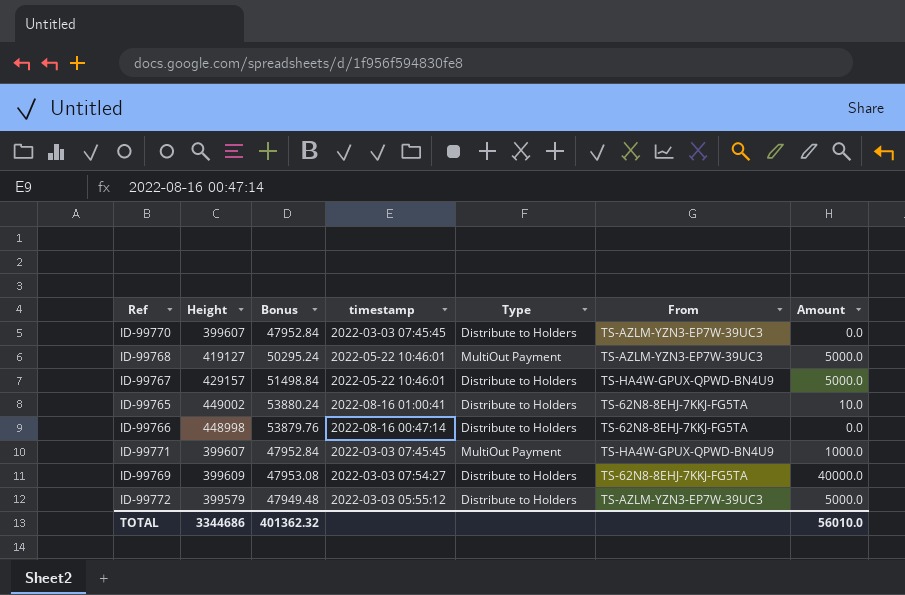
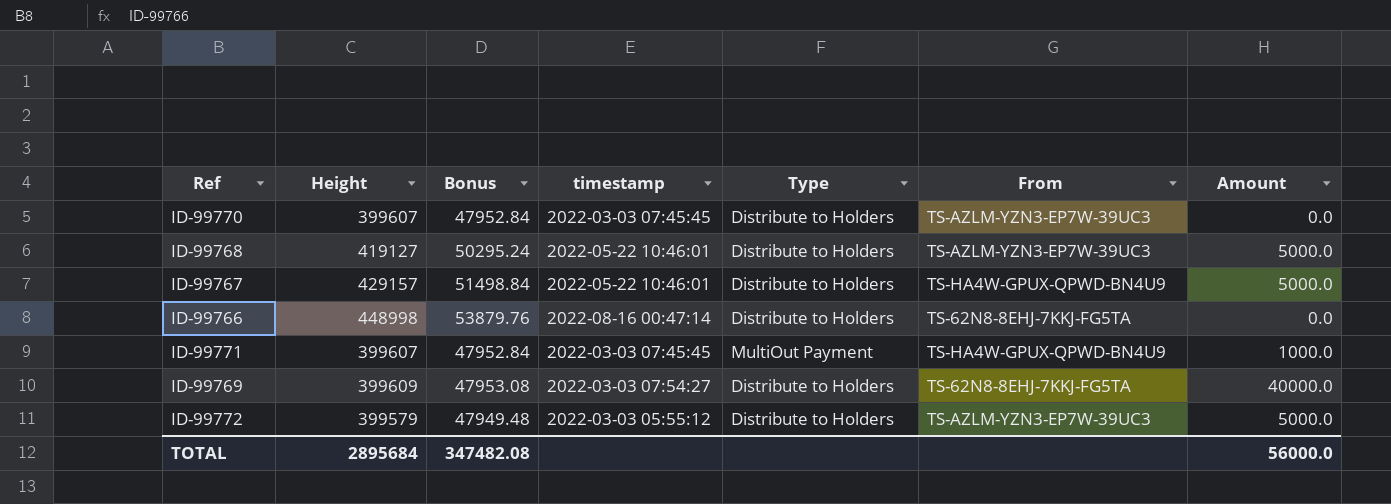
row ID-99765: 449002 | 53880.24 | 2022-08-16 01:00:41 | Distribute to Holders | TS-62N8-8EHJ-7KKJ-FG5TA | 10.0 -> none
ID-99768 | Type: MultiOut Payment -> Distribute to Holders
TOTAL | Height: 3344686 -> 2895684
TOTAL | Bonus: 401362.32 -> 347482.08
TOTAL | Amount: 56010.0 -> 56000.0

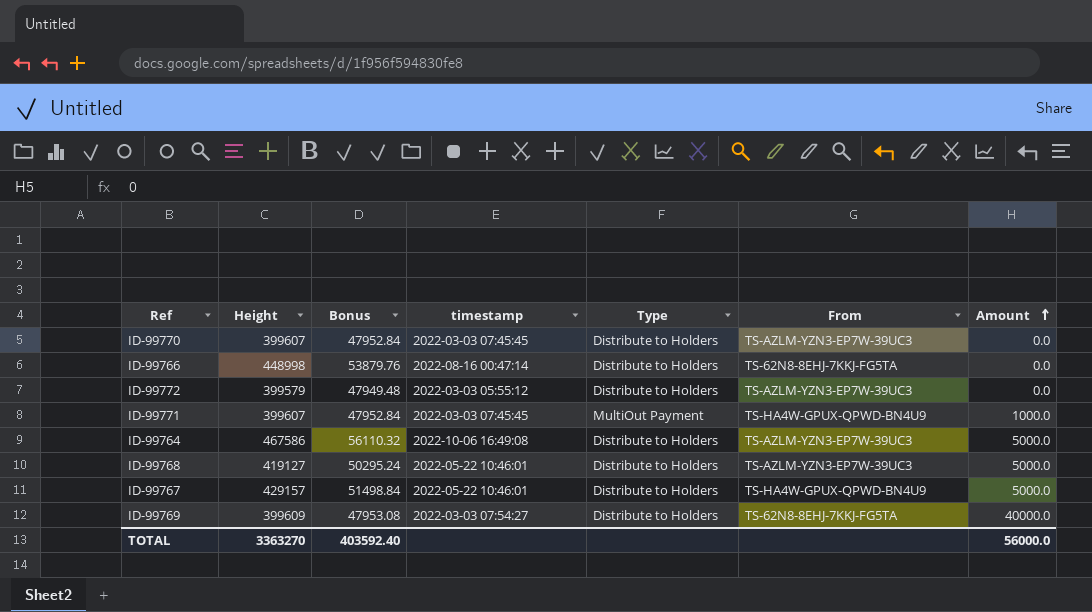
row order: none -> Amount ascending
ID-99772 | Amount: 5000.0 -> 0.0
row ID-99764: none -> 467586 | 56110.32 | 2022-10-06 16:49:08 | Distribute to Holders | TS-AZLM-YZN3-EP7W-39UC3 | 5000.0
TOTAL | Height: 2895684 -> 3363270
TOTAL | Bonus: 347482.08 -> 403592.40

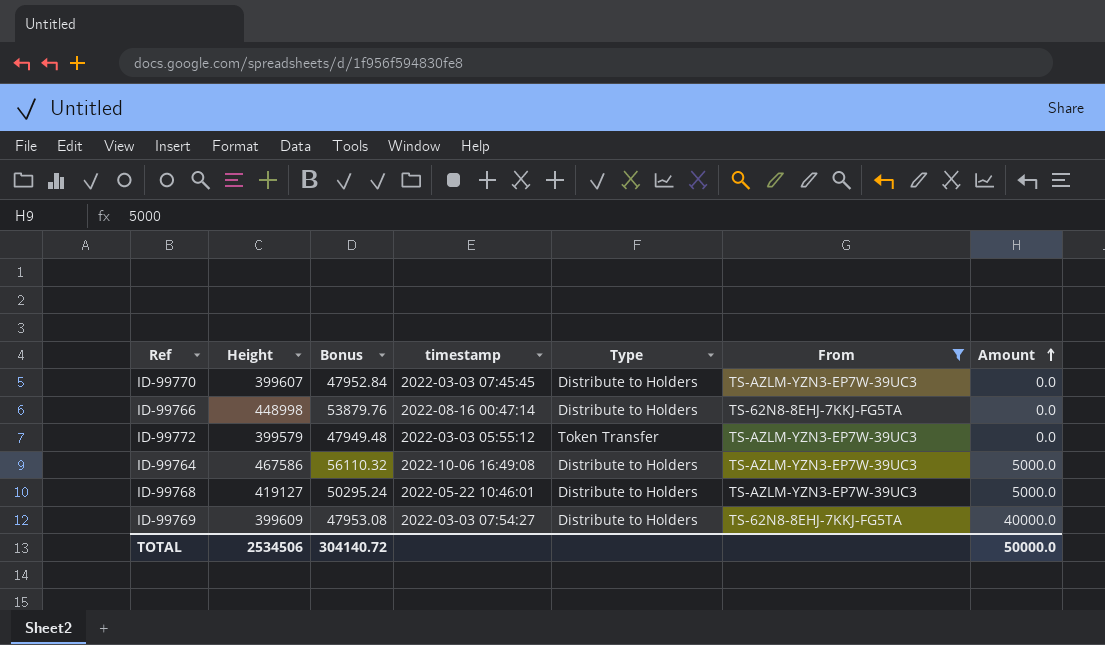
filter: none -> From != TS-HA4W-GPUX-QPWD-BN4U9
ID-99772 | Type: Distribute to Holders -> Token Transfer
TOTAL | Height: 3363270 -> 2534506
TOTAL | Bonus: 403592.40 -> 304140.72
TOTAL | Amount: 56000.0 -> 50000.0

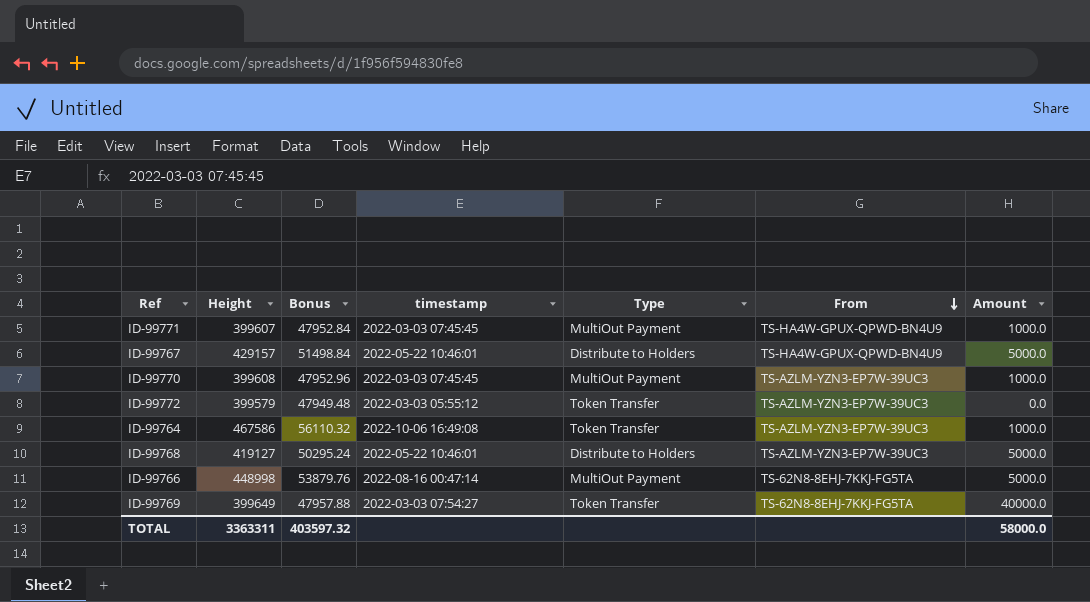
filter: From != TS-HA4W-GPUX-QPWD-BN4U9 -> none
row order: Amount ascending -> From descending
ID-99770 | Height: 399607 -> 399608
ID-99770 | Bonus: 47952.84 -> 47952.96
ID-99770 | Type: Distribute to Holders -> MultiOut Payment
ID-99770 | Amount: 0.0 -> 1000.0
ID-99764 | Type: Distribute to Holders -> Token Transfer
ID-99764 | Amount: 5000.0 -> 1000.0
ID-99766 | Type: Distribute to Holders -> MultiOut Payment
ID-99766 | Amount: 0.0 -> 5000.0
ID-99769 | Height: 399609 -> 399649
ID-99769 | Bonus: 47953.08 -> 47957.88
ID-99769 | Type: Distribute to Holders -> Token Transfer
TOTAL | Height: 2534506 -> 3363311
TOTAL | Bonus: 304140.72 -> 403597.32
TOTAL | Amount: 50000.0 -> 58000.0

